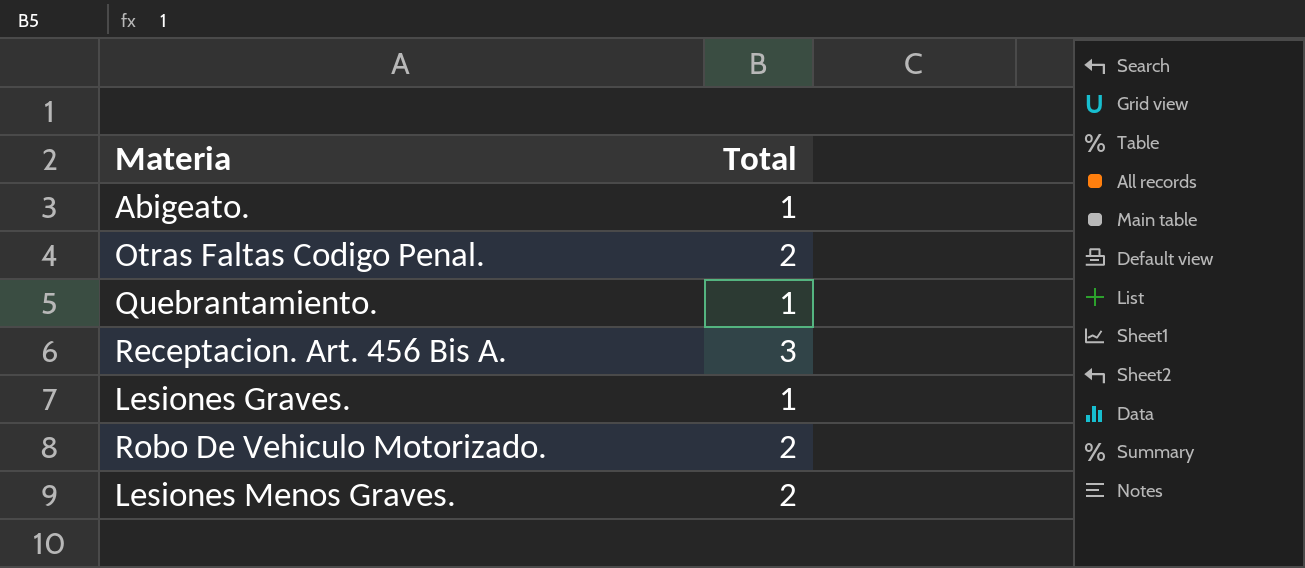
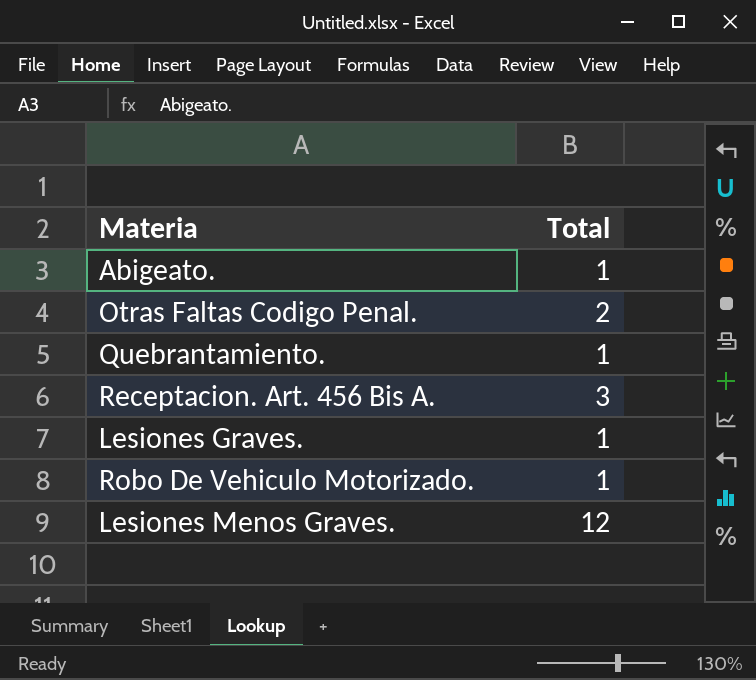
Robo De Vehiculo Motorizado. | Total: 2 -> 1
Lesiones Menos Graves. | Total: 2 -> 12

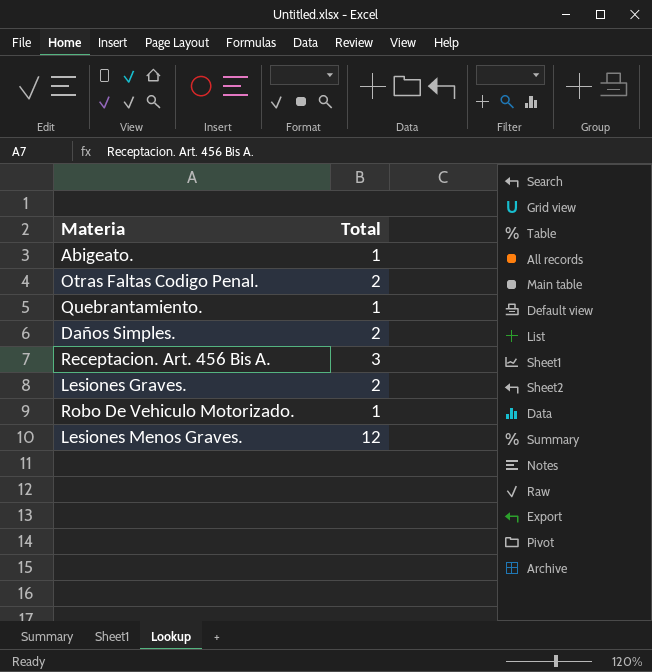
row Daños Simples.: none -> 2
Lesiones Graves. | Total: 1 -> 2

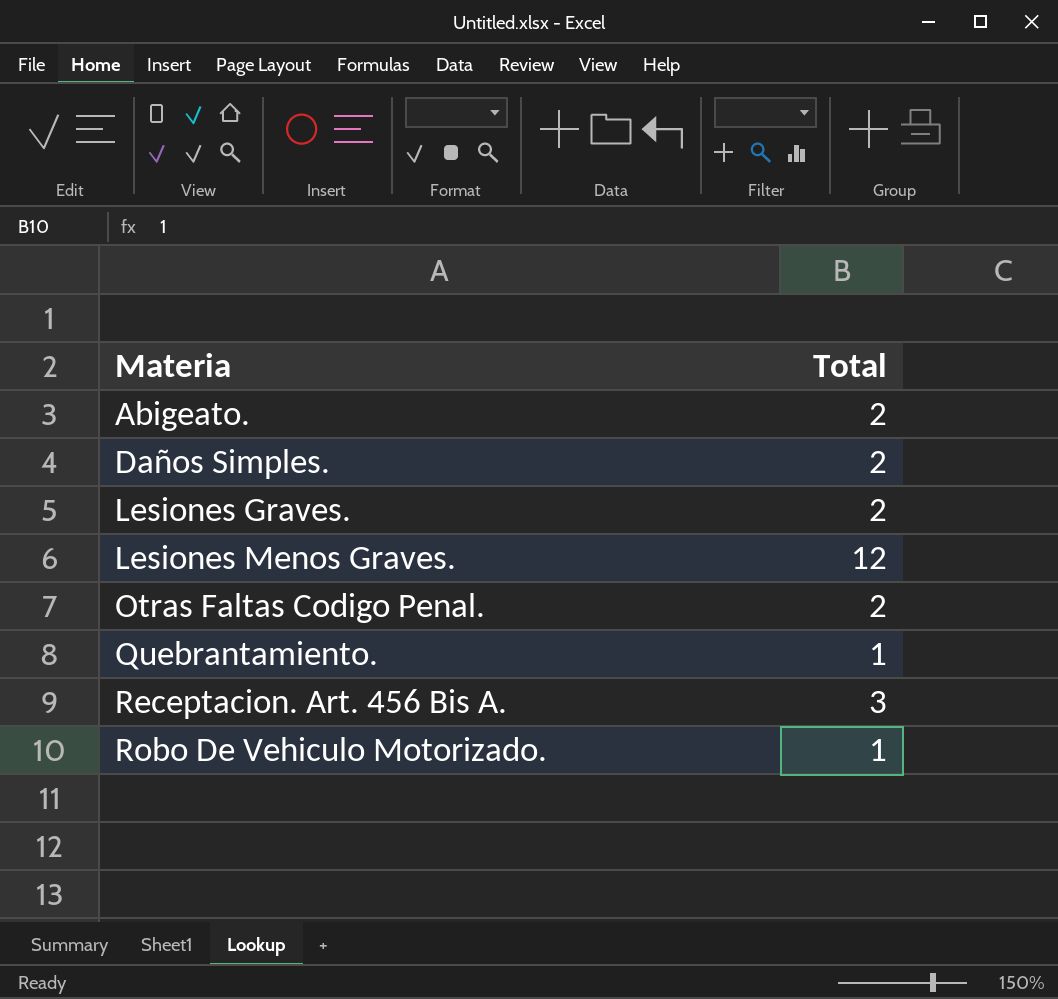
row order: none -> Materia ascending
Abigeato. | Total: 1 -> 2

